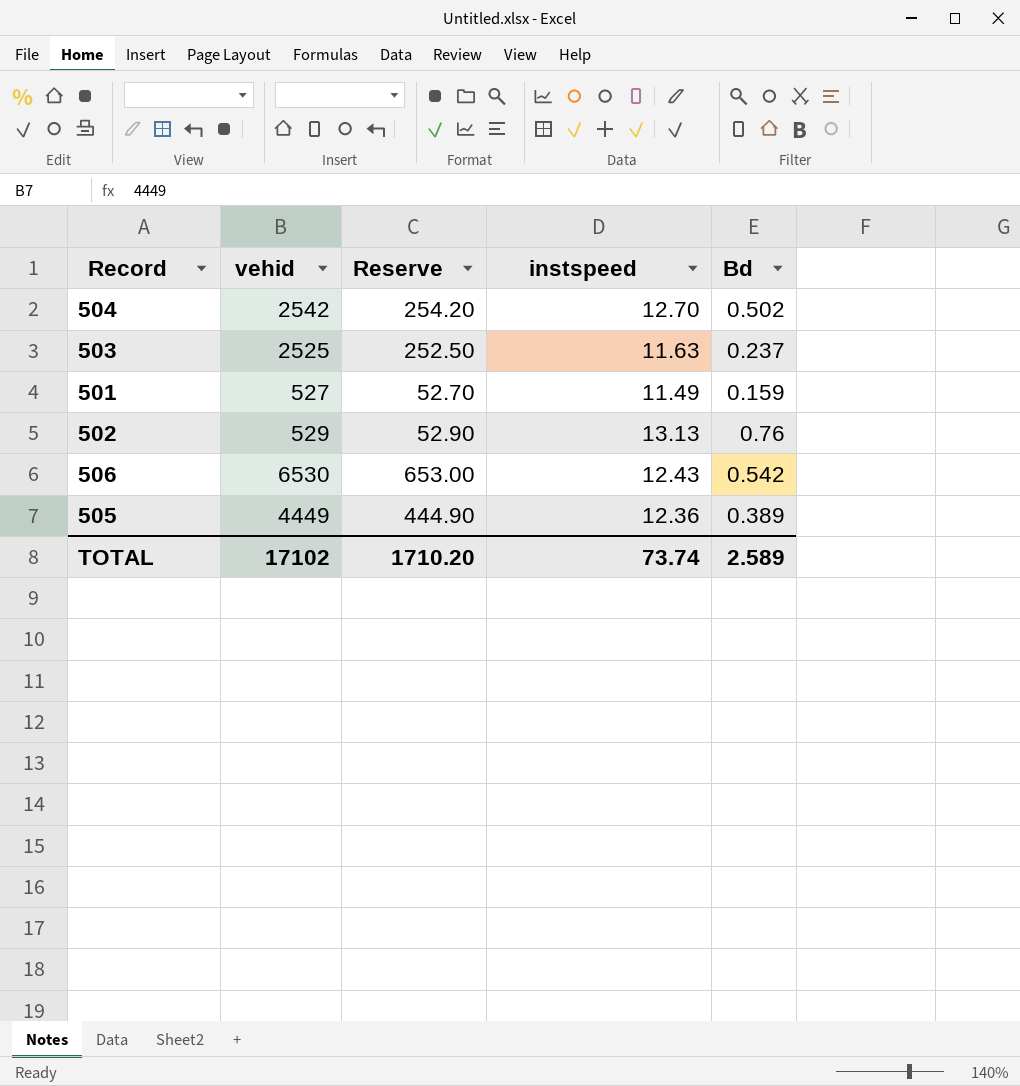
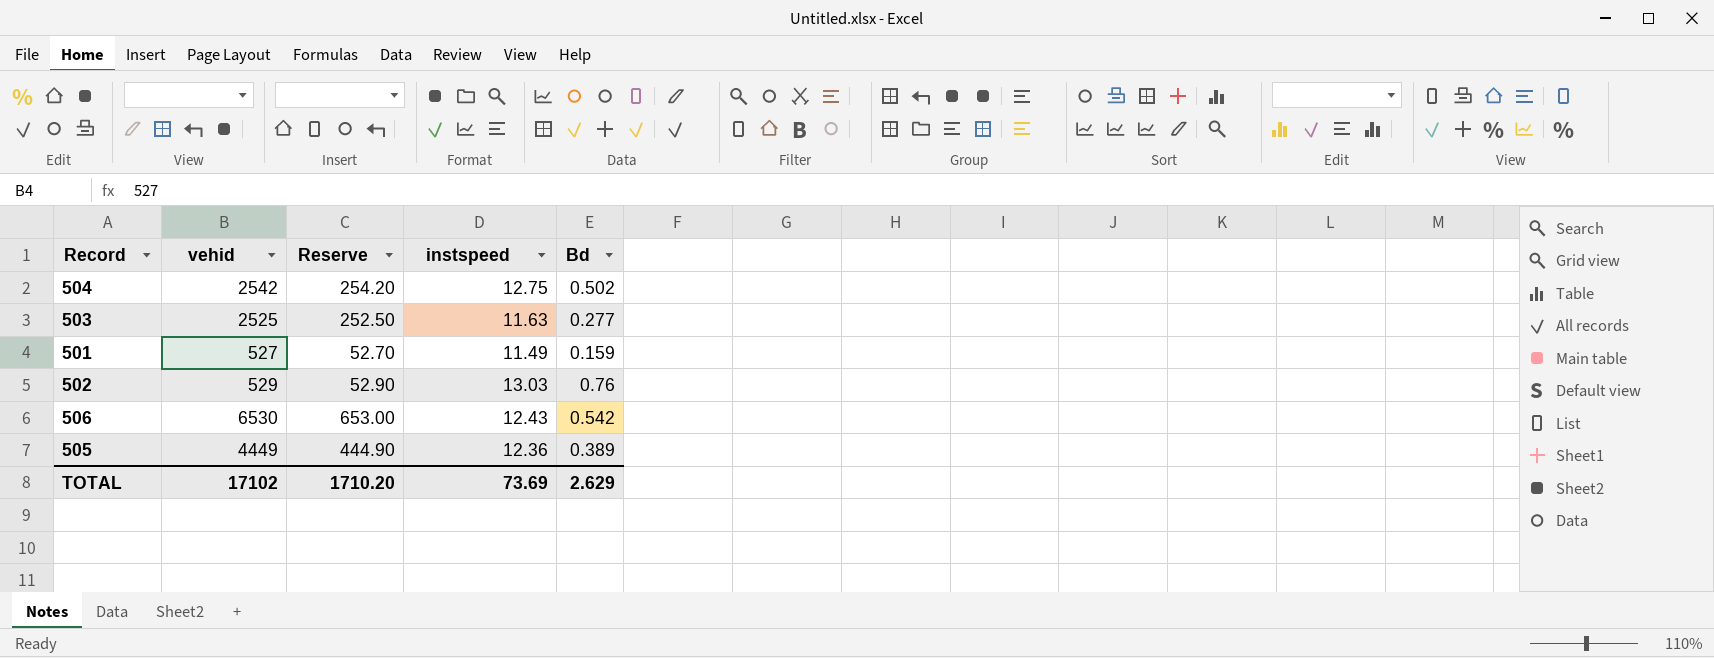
504 | instspeed: 12.70 -> 12.75
503 | Bd: 0.237 -> 0.277
502 | instspeed: 13.13 -> 13.03
TOTAL | instspeed: 73.74 -> 73.69
TOTAL | Bd: 2.589 -> 2.629

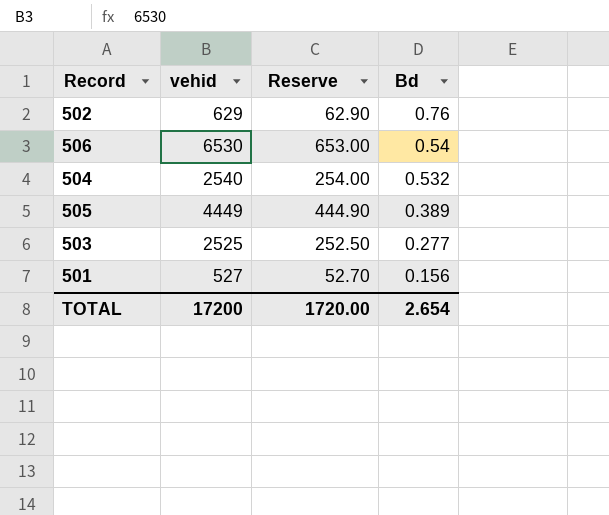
row order: none -> Bd descending
column instspeed | position: 4 -> none
502 | vehid: 529 -> 629
502 | Reserve: 52.90 -> 62.90
506 | Bd: 0.542 -> 0.54
504 | vehid: 2542 -> 2540
504 | Reserve: 254.20 -> 254.00
504 | Bd: 0.502 -> 0.532
501 | Bd: 0.159 -> 0.156
TOTAL | vehid: 17102 -> 17200
TOTAL | Reserve: 1710.20 -> 1720.00
TOTAL | Bd: 2.629 -> 2.654

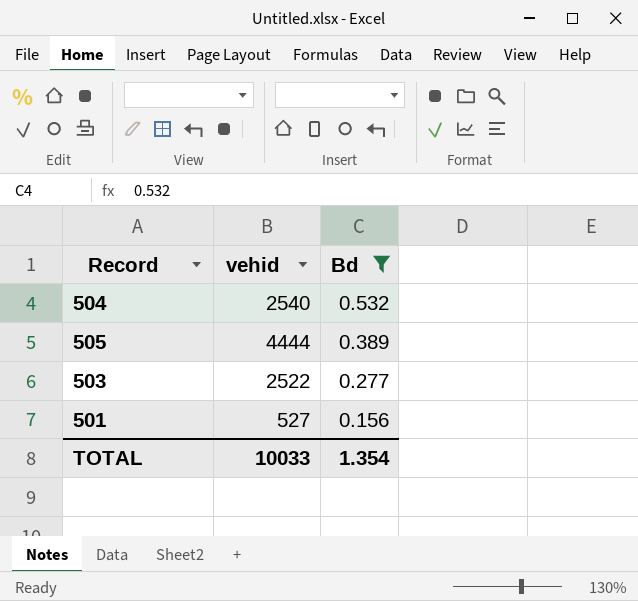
filter: none -> Bd <= 0.532
column Reserve | formula: [vehid] * 0.1 -> none
505 | vehid: 4449 -> 4444
503 | vehid: 2525 -> 2522
TOTAL | vehid: 17200 -> 10033
TOTAL | Bd: 2.654 -> 1.354

